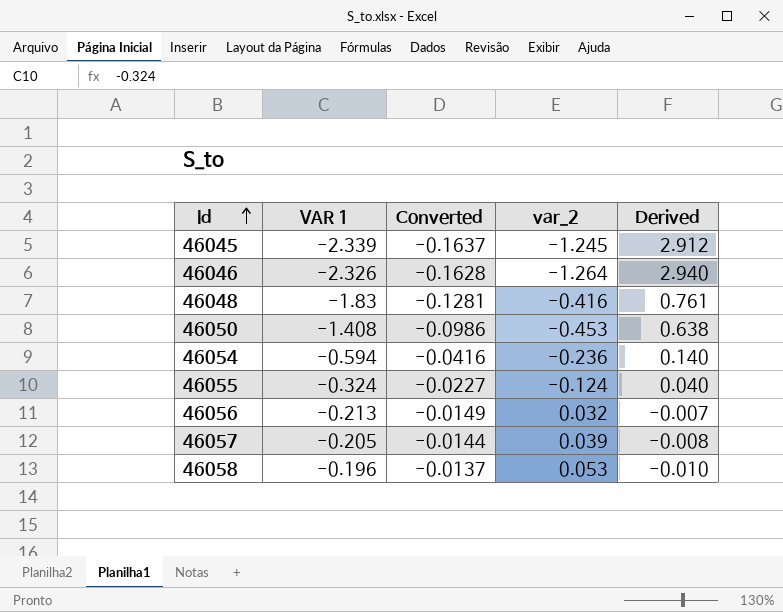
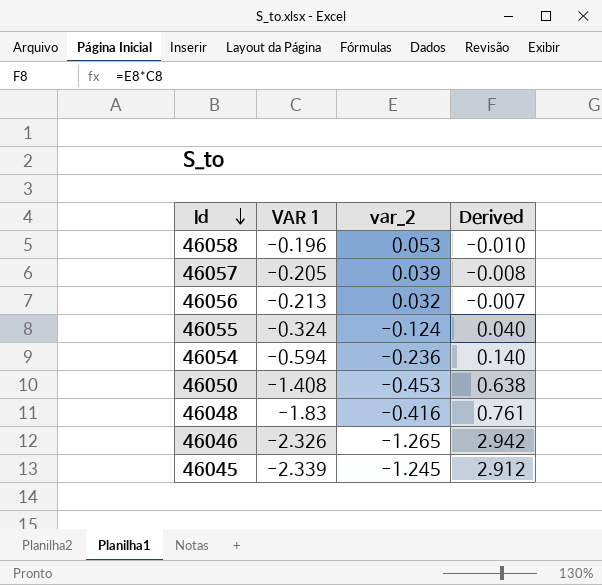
row order: Id ascending -> Id descending
column Converted | formula: [VAR 1] * 0.07 -> none
46046 | var_2: -1.264 -> -1.265
46046 | Derived: 2.940 -> 2.942

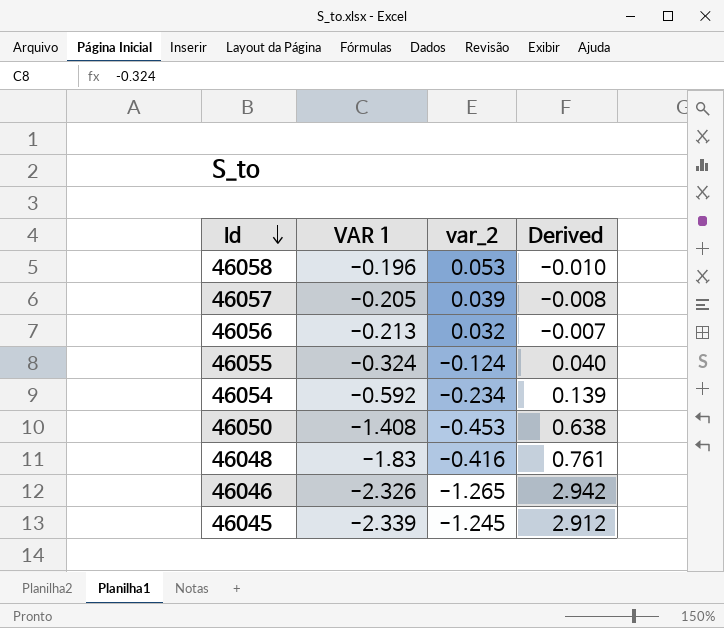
46054 | VAR 1: -0.594 -> -0.592
46054 | var_2: -0.236 -> -0.234
46054 | Derived: 0.140 -> 0.139

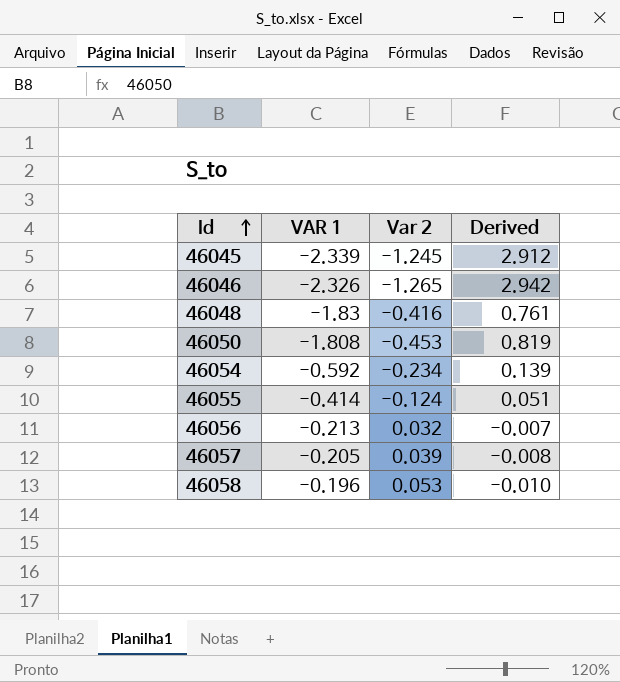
row order: Id descending -> Id ascending
column name: var_2 -> Var 2
46050 | VAR 1: -1.408 -> -1.808
46050 | Derived: 0.638 -> 0.819
46055 | VAR 1: -0.324 -> -0.414
46055 | Derived: 0.040 -> 0.051

